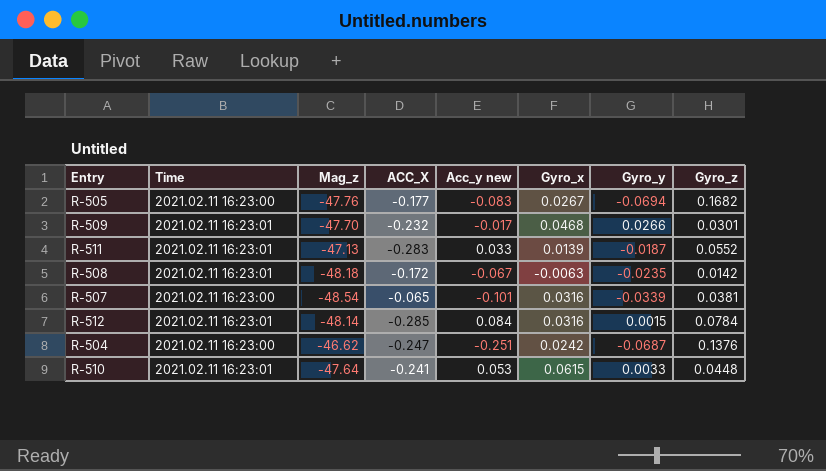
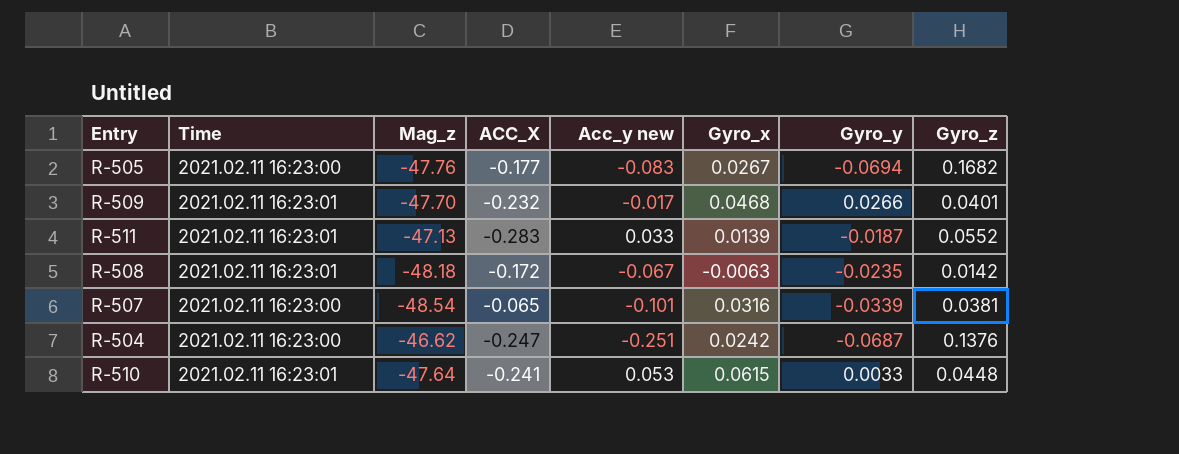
row R-512: 2021.02.11 16:23:01 | -48.14 | -0.285 | 0.084 | 0.0316 | 0.0015 | 0.0784 -> none
R-509 | Gyro_z: 0.0301 -> 0.0401

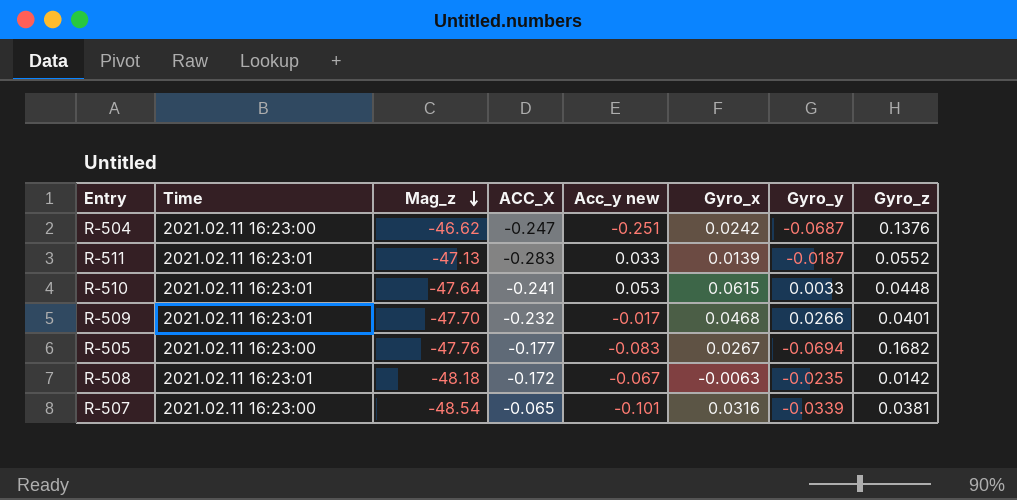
row order: none -> Mag_z descending

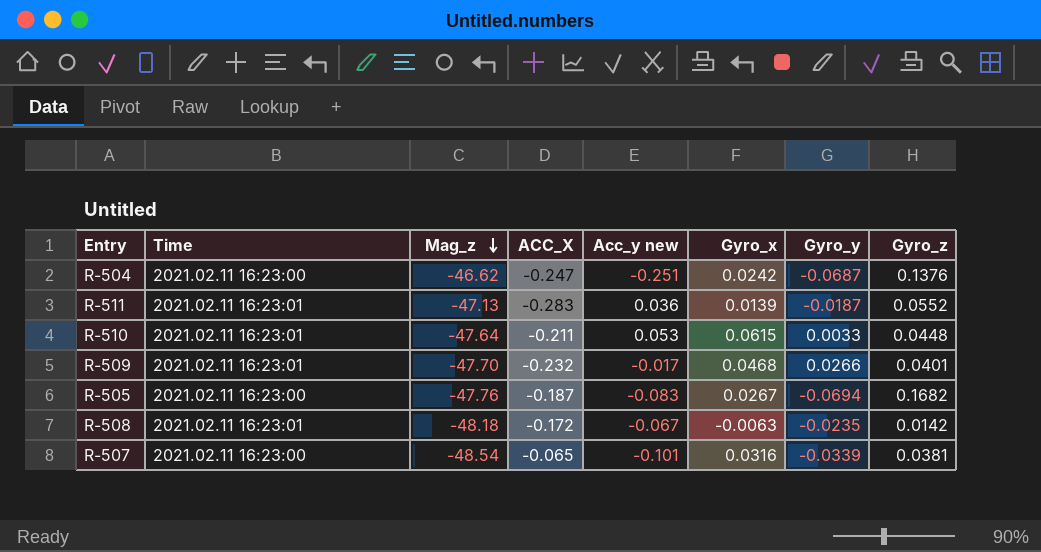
R-511 | Acc_y new: 0.033 -> 0.036
R-510 | ACC_X: -0.241 -> -0.211
R-505 | ACC_X: -0.177 -> -0.187

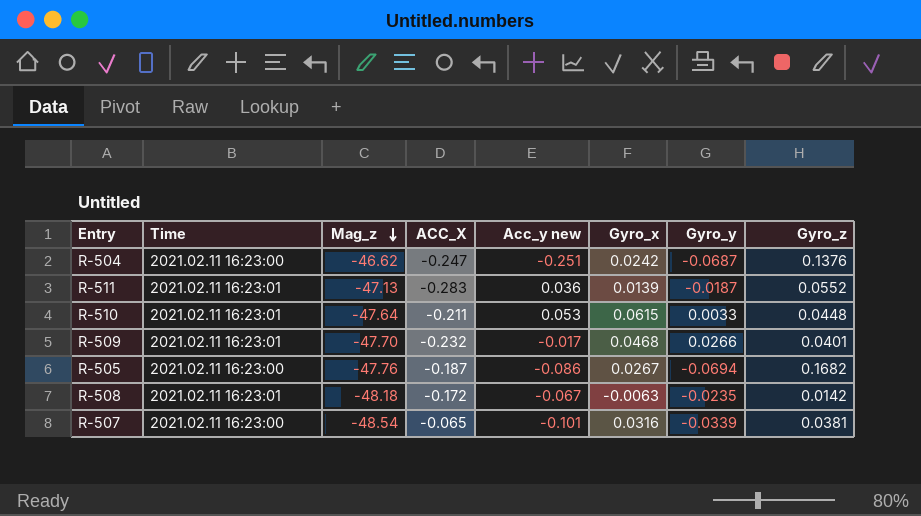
R-505 | Acc_y new: -0.083 -> -0.086

